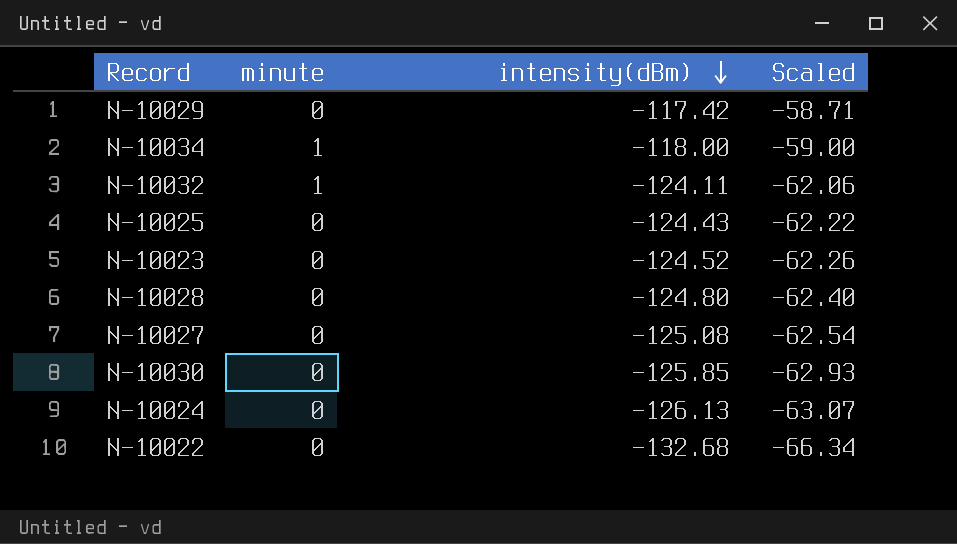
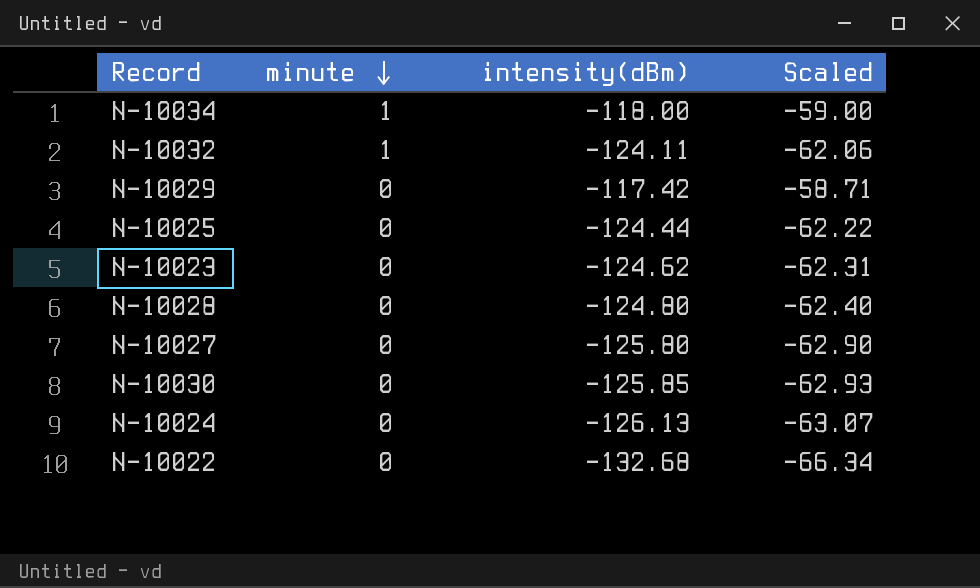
row order: intensity(dBm) descending -> minute descending
N-10025 | intensity(dBm): -124.43 -> -124.44
N-10023 | intensity(dBm): -124.52 -> -124.62
N-10023 | Scaled: -62.26 -> -62.31
N-10027 | intensity(dBm): -125.08 -> -125.80
N-10027 | Scaled: -62.54 -> -62.90

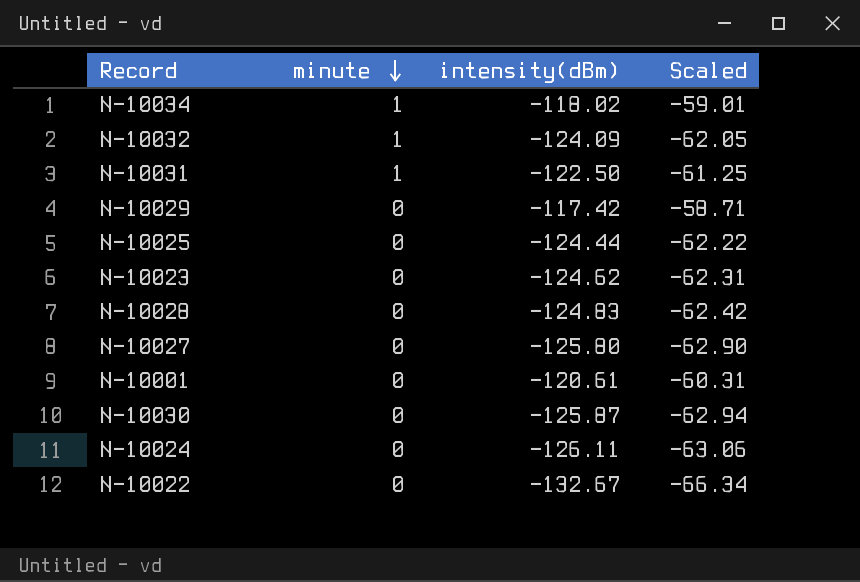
N-10034 | intensity(dBm): -118.00 -> -118.02
N-10034 | Scaled: -59.00 -> -59.01
N-10032 | intensity(dBm): -124.11 -> -124.09
N-10032 | Scaled: -62.06 -> -62.05
row N-10031: none -> 1 | -122.50 | -61.25
N-10028 | intensity(dBm): -124.80 -> -124.83
N-10028 | Scaled: -62.40 -> -62.42
row N-10001: none -> 0 | -120.61 | -60.31
N-10030 | intensity(dBm): -125.85 -> -125.87
N-10030 | Scaled: -62.93 -> -62.94
N-10024 | intensity(dBm): -126.13 -> -126.11
N-10024 | Scaled: -63.07 -> -63.06
N-10022 | intensity(dBm): -132.68 -> -132.67

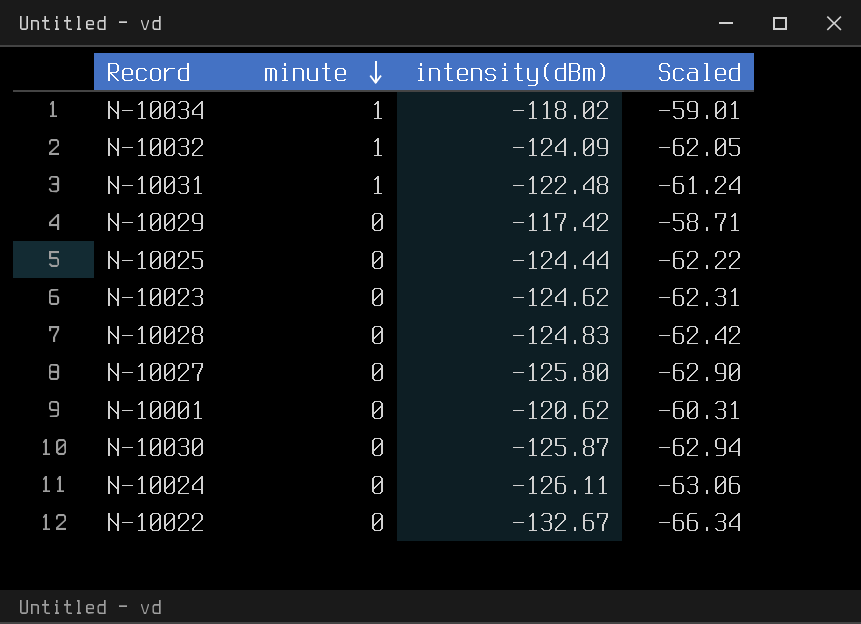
N-10031 | intensity(dBm): -122.50 -> -122.48
N-10031 | Scaled: -61.25 -> -61.24
N-10001 | intensity(dBm): -120.61 -> -120.62

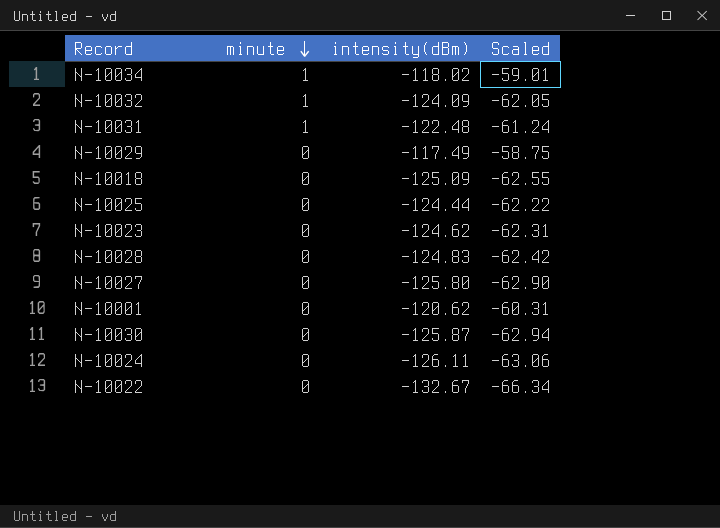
N-10029 | intensity(dBm): -117.42 -> -117.49
N-10029 | Scaled: -58.71 -> -58.75
row N-10018: none -> 0 | -125.09 | -62.55

